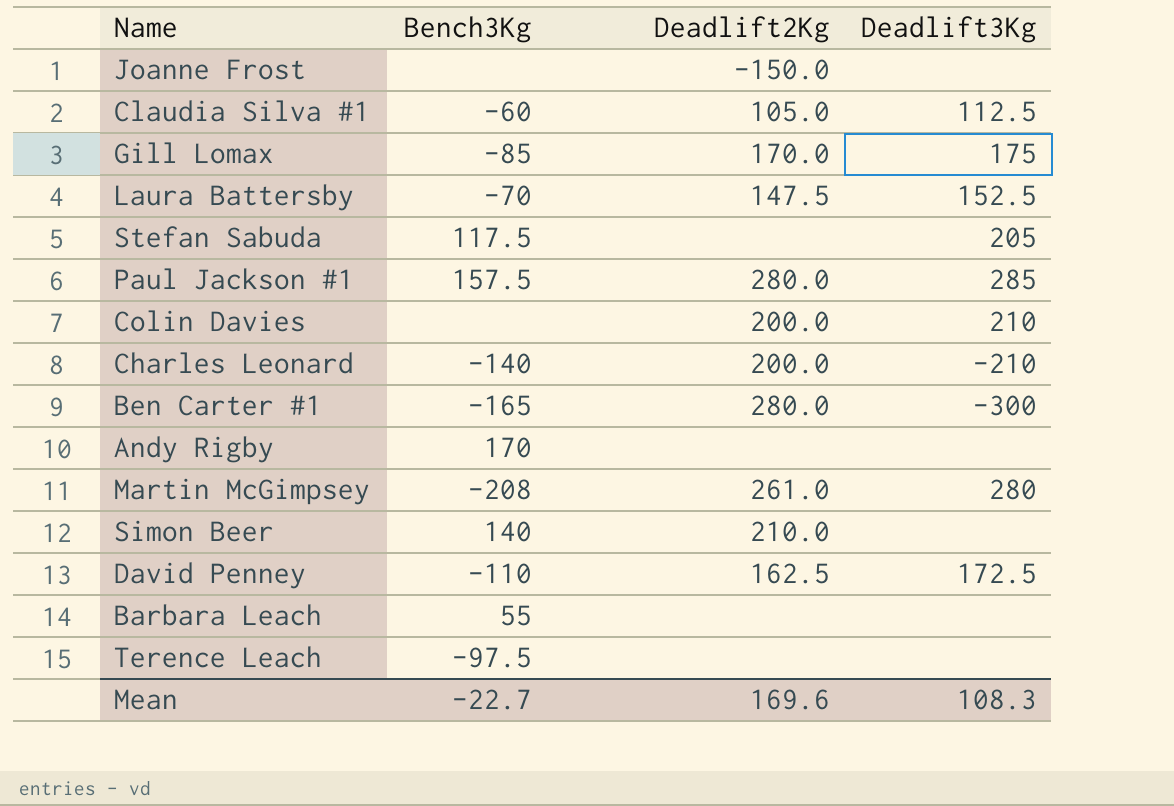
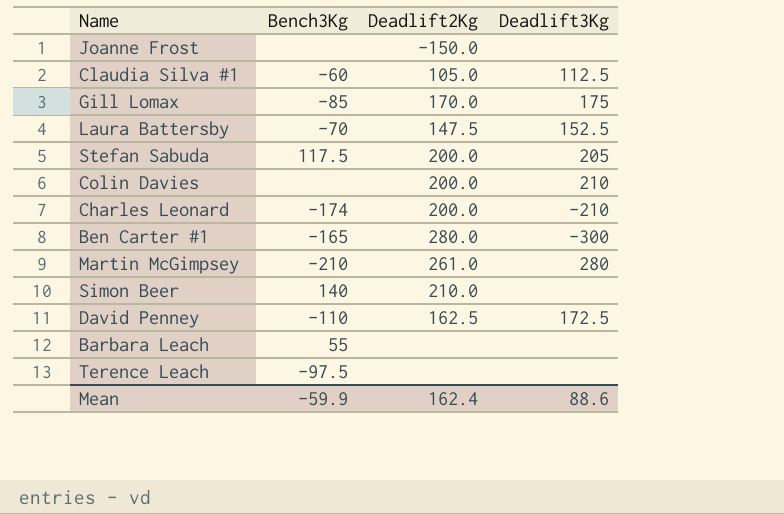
row Paul Jackson #1: 157.5 | 280.0 | 285 -> none
row Andy Rigby: 170 | none | none -> none
Stefan Sabuda | Deadlift2Kg: none -> 200.0
Charles Leonard | Bench3Kg: -140 -> -174
Martin McGimpsey | Bench3Kg: -208 -> -210
Mean | Bench3Kg: -22.7 -> -59.9
Mean | Deadlift2Kg: 169.6 -> 162.4
Mean | Deadlift3Kg: 108.3 -> 88.6

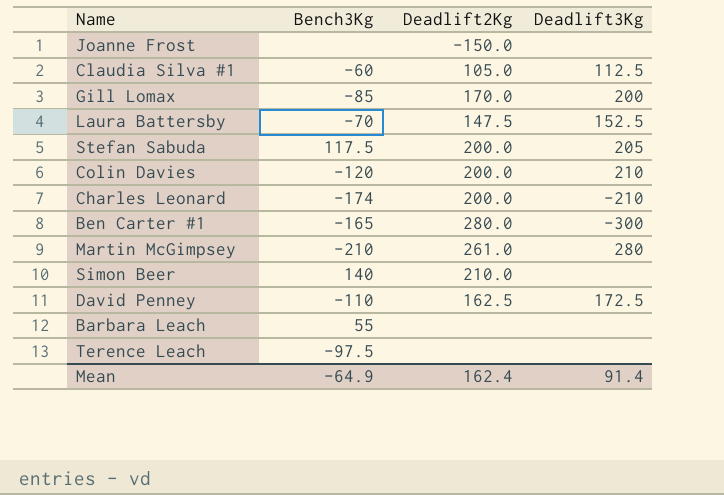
Gill Lomax | Deadlift3Kg: 175 -> 200
Colin Davies | Bench3Kg: none -> -120
Mean | Bench3Kg: -59.9 -> -64.9
Mean | Deadlift3Kg: 88.6 -> 91.4

